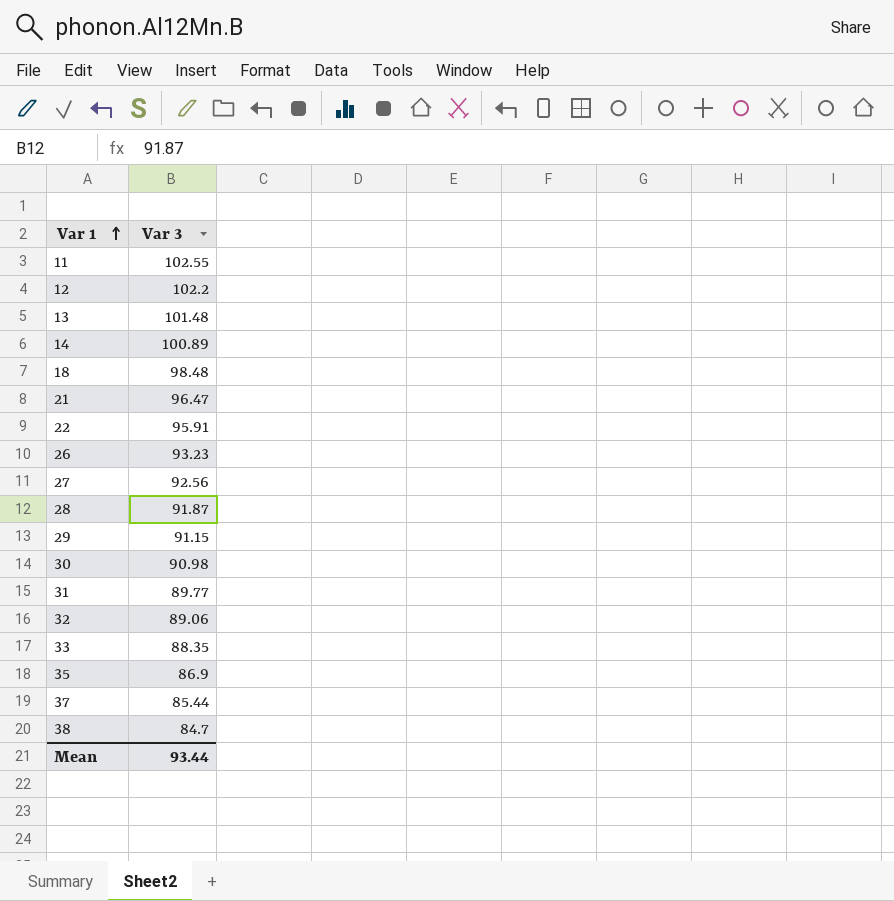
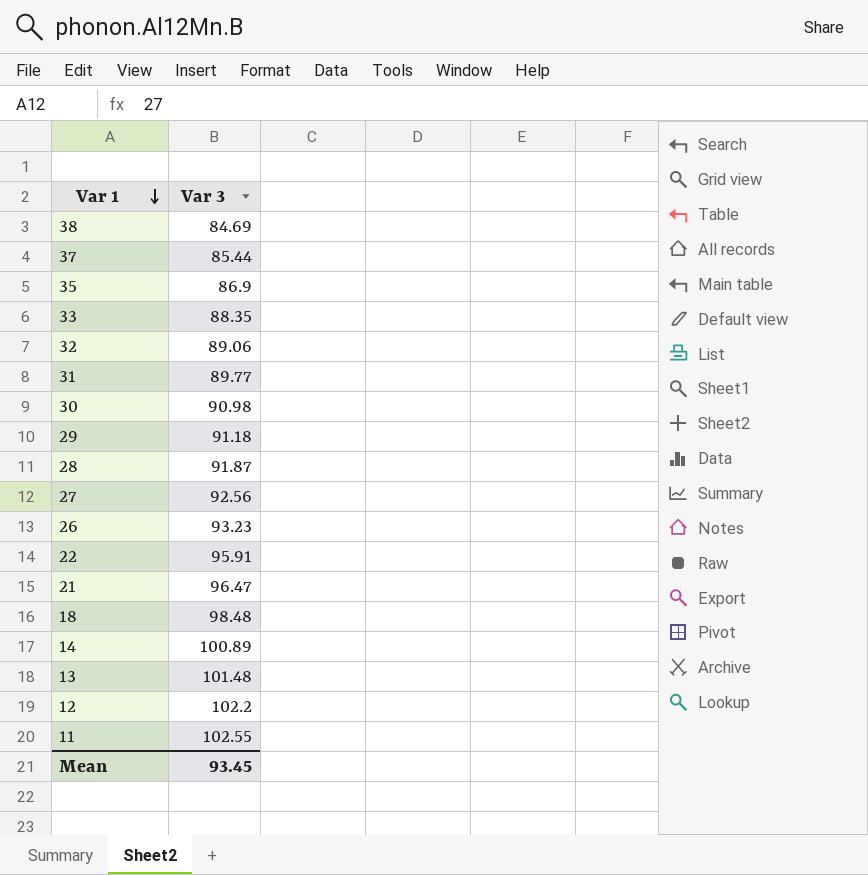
row order: Var 1 ascending -> Var 1 descending
38 | Var 3: 84.7 -> 84.69
29 | Var 3: 91.15 -> 91.18
Mean | Var 3: 93.44 -> 93.45

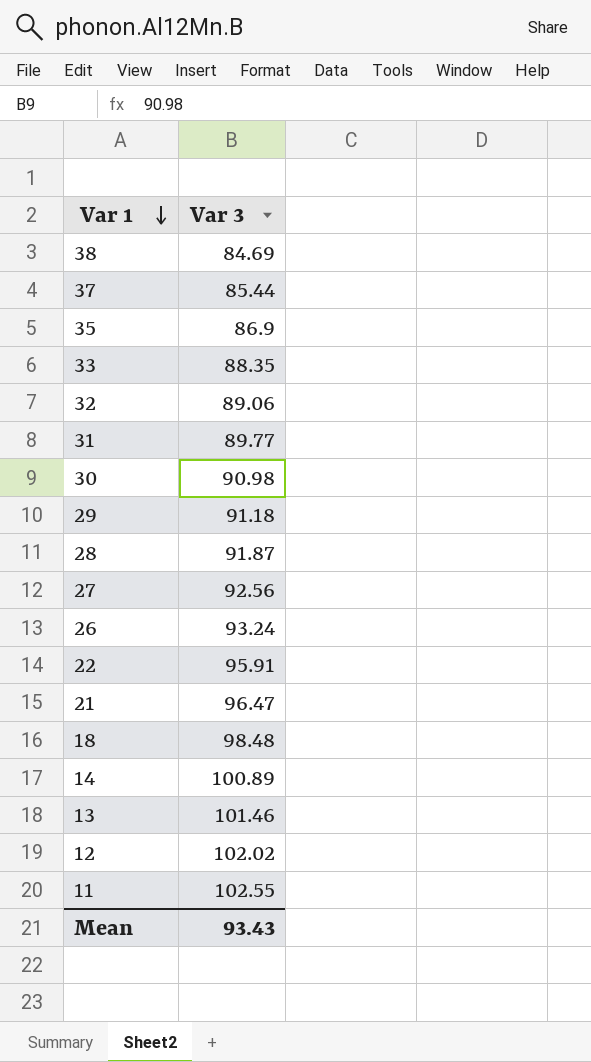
26 | Var 3: 93.23 -> 93.24
13 | Var 3: 101.48 -> 101.46
12 | Var 3: 102.2 -> 102.02
Mean | Var 3: 93.45 -> 93.43

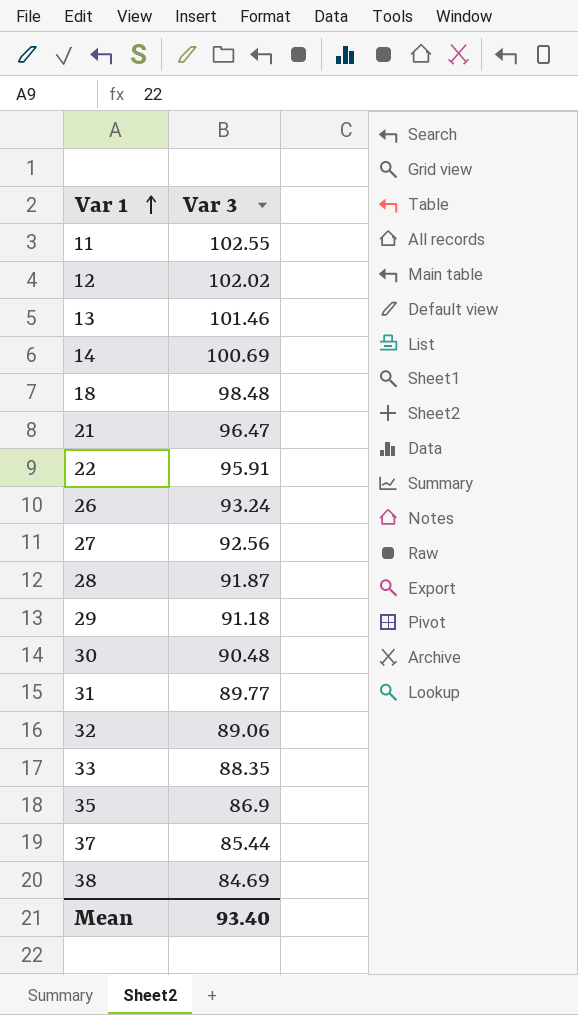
row order: Var 1 descending -> Var 1 ascending
14 | Var 3: 100.89 -> 100.69
30 | Var 3: 90.98 -> 90.48
Mean | Var 3: 93.43 -> 93.40

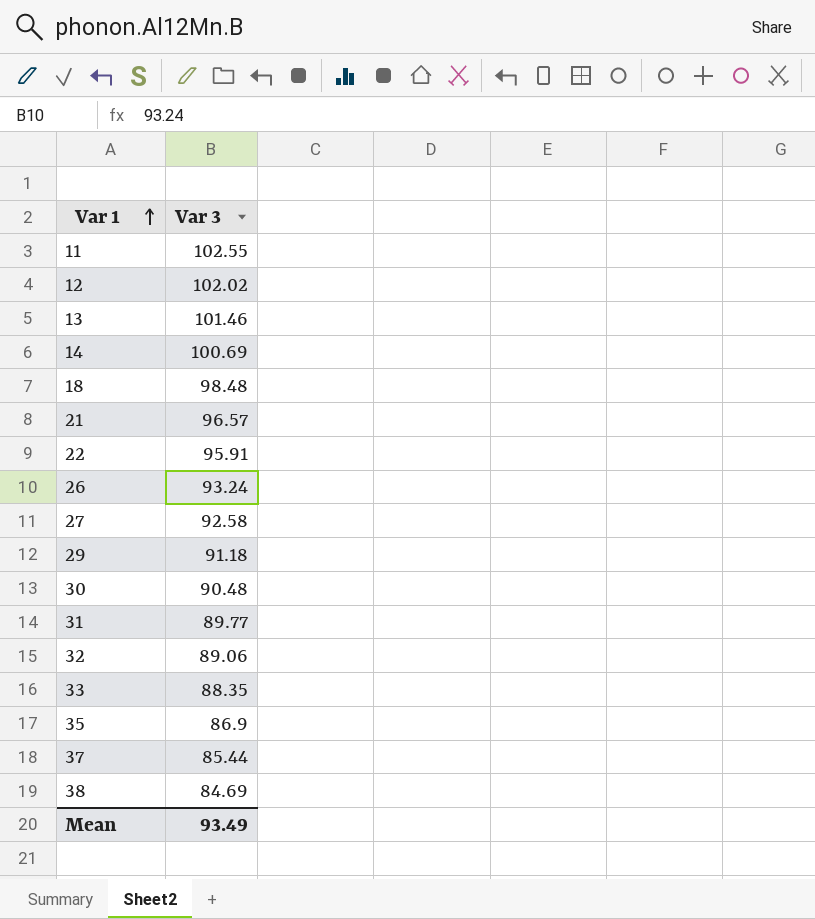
row 28: 91.87 -> none
21 | Var 3: 96.47 -> 96.57
27 | Var 3: 92.56 -> 92.58
Mean | Var 3: 93.40 -> 93.49

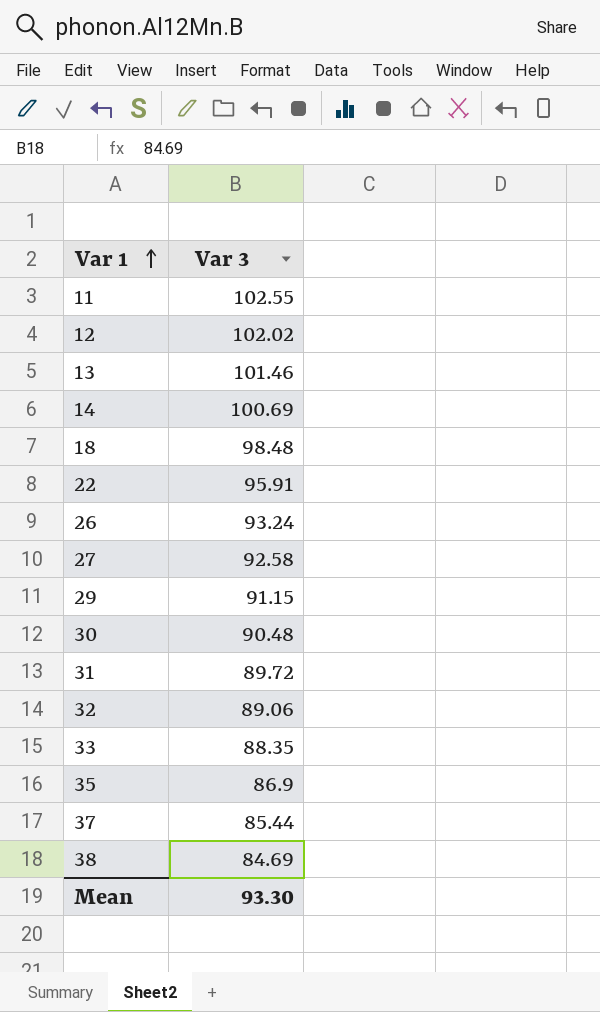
row 21: 96.57 -> none
29 | Var 3: 91.18 -> 91.15
31 | Var 3: 89.77 -> 89.72
Mean | Var 3: 93.49 -> 93.30

